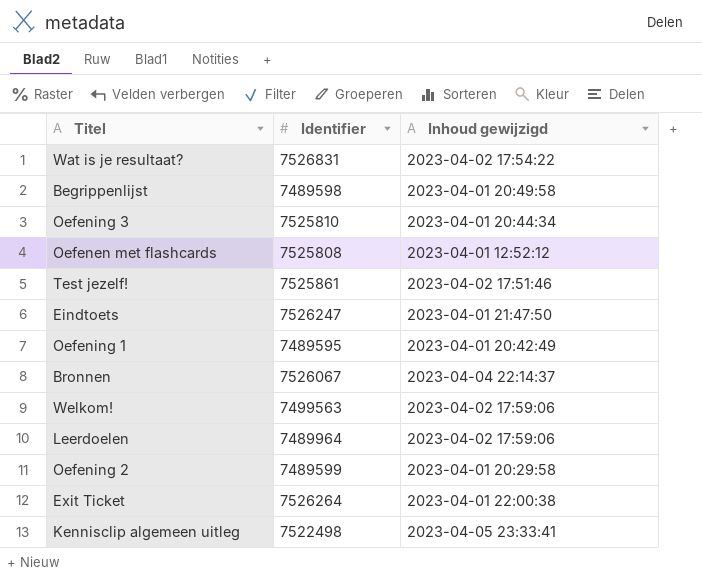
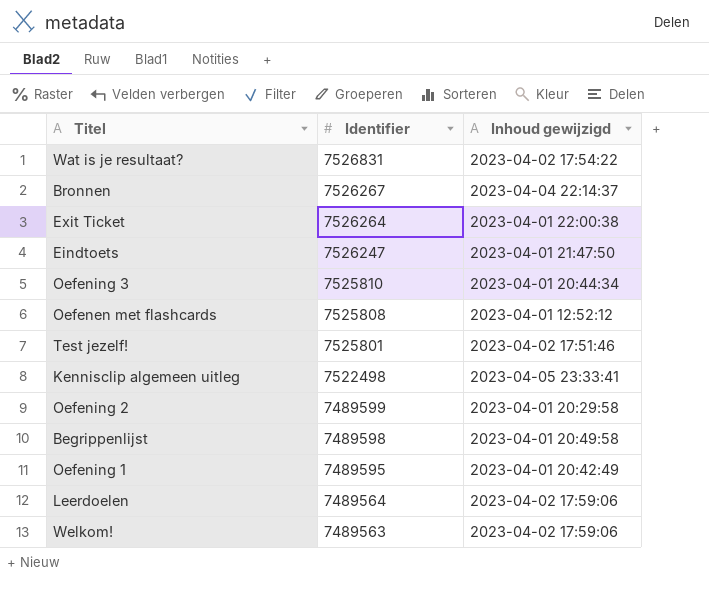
row order: none -> Identifier descending
Bronnen | Identifier: 7526067 -> 7526267
Test jezelf! | Identifier: 7525861 -> 7525801
Leerdoelen | Identifier: 7489964 -> 7489564
Welkom! | Identifier: 7499563 -> 7489563

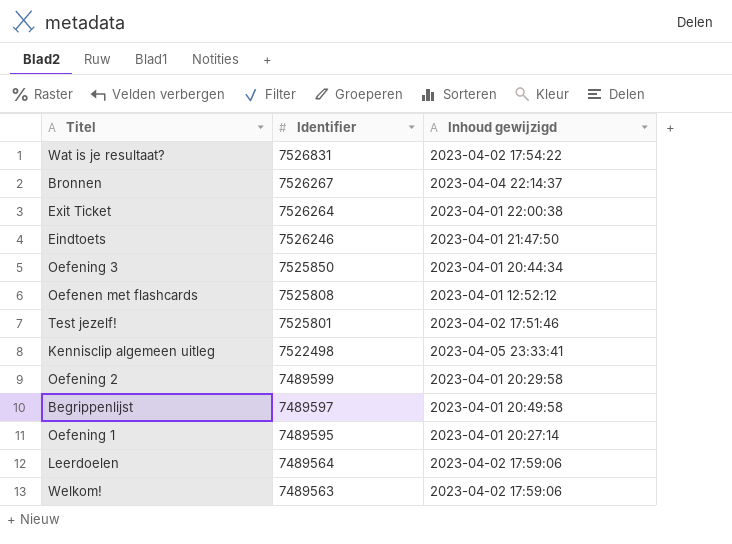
Eindtoets | Identifier: 7526247 -> 7526246
Oefening 3 | Identifier: 7525810 -> 7525850
Begrippenlijst | Identifier: 7489598 -> 7489597
Oefening 1 | Inhoud gewijzigd: 2023-04-01 20:42:49 -> 2023-04-01 20:27:14

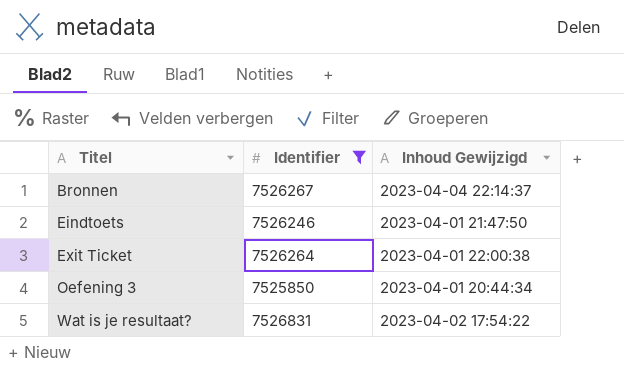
filter: none -> Identifier >= 7525850
row order: Identifier descending -> Titel ascending
column name: Inhoud gewijzigd -> Inhoud Gewijzigd

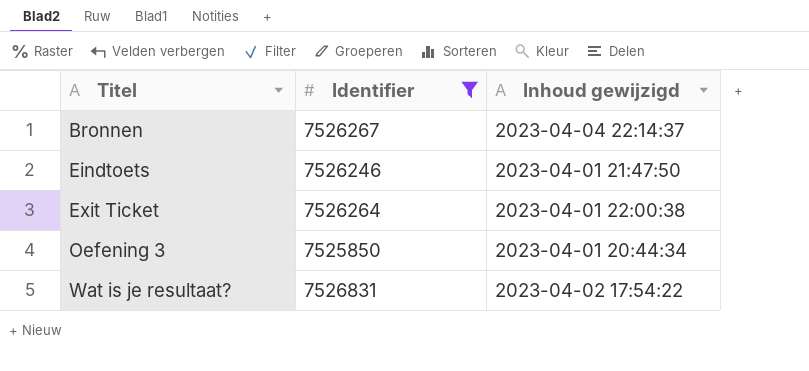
column name: Inhoud Gewijzigd -> Inhoud gewijzigd

